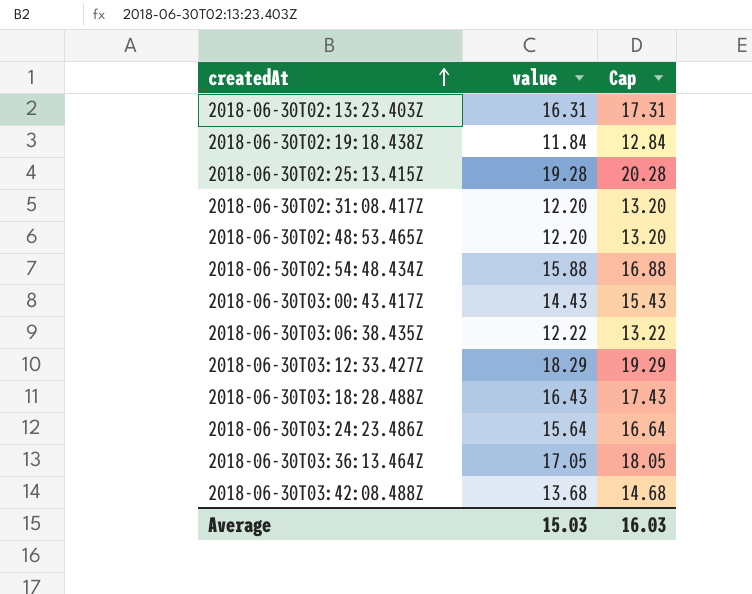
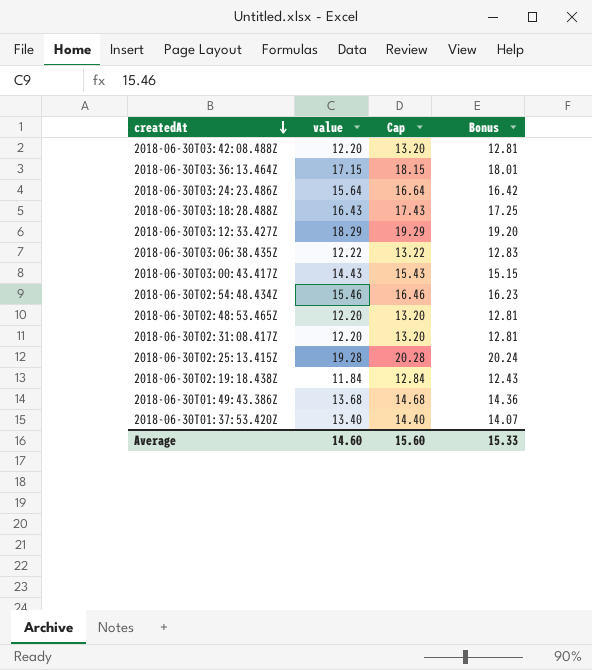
row order: createdAt ascending -> createdAt descending
column Bonus | formula: none -> [value] * 1.05
row 2018-06-30T02:13:23.403Z: 16.31 | 17.31 -> none
2018-06-30T03:42:08.488Z | value: 13.68 -> 12.20
2018-06-30T03:42:08.488Z | Cap: 14.68 -> 13.20
2018-06-30T03:36:13.464Z | value: 17.05 -> 17.15
2018-06-30T03:36:13.464Z | Cap: 18.05 -> 18.15
2018-06-30T02:54:48.434Z | value: 15.88 -> 15.46
2018-06-30T02:54:48.434Z | Cap: 16.88 -> 16.46
row 2018-06-30T01:49:43.386Z: none -> 13.68 | 14.68 | 14.36
row 2018-06-30T01:37:53.420Z: none -> 13.40 | 14.40 | 14.07
Average | value: 15.03 -> 14.60
Average | Cap: 16.03 -> 15.60

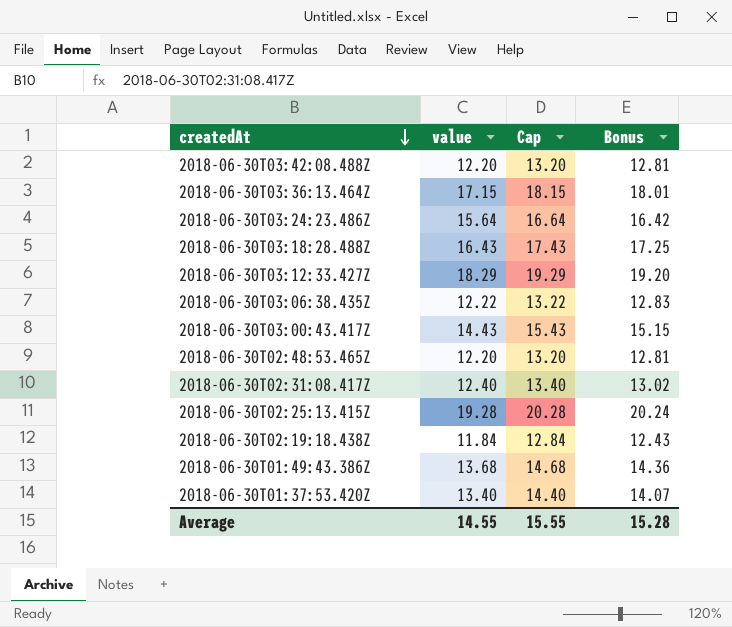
row 2018-06-30T02:54:48.434Z: 15.46 | 16.46 | 16.23 -> none
2018-06-30T02:31:08.417Z | value: 12.20 -> 12.40
2018-06-30T02:31:08.417Z | Cap: 13.20 -> 13.40
2018-06-30T02:31:08.417Z | Bonus: 12.81 -> 13.02
Average | value: 14.60 -> 14.55
Average | Cap: 15.60 -> 15.55
Average | Bonus: 15.33 -> 15.28

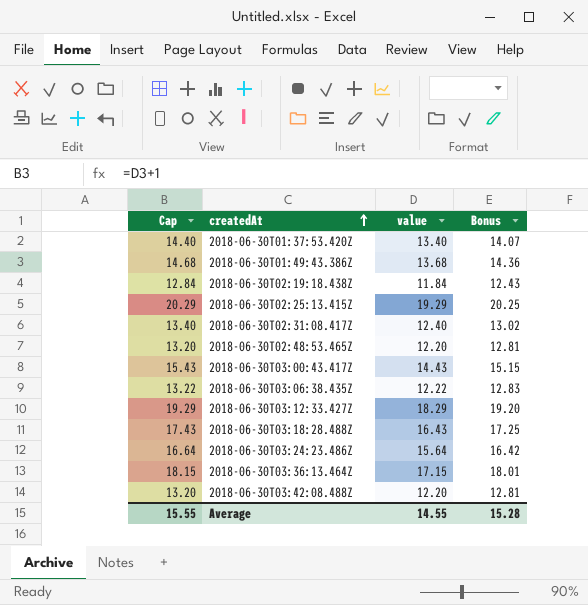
row order: createdAt descending -> createdAt ascending
column Cap | position: 3 -> 1
2018-06-30T02:25:13.415Z | Cap: 20.28 -> 20.29
2018-06-30T02:25:13.415Z | value: 19.28 -> 19.29
2018-06-30T02:25:13.415Z | Bonus: 20.24 -> 20.25

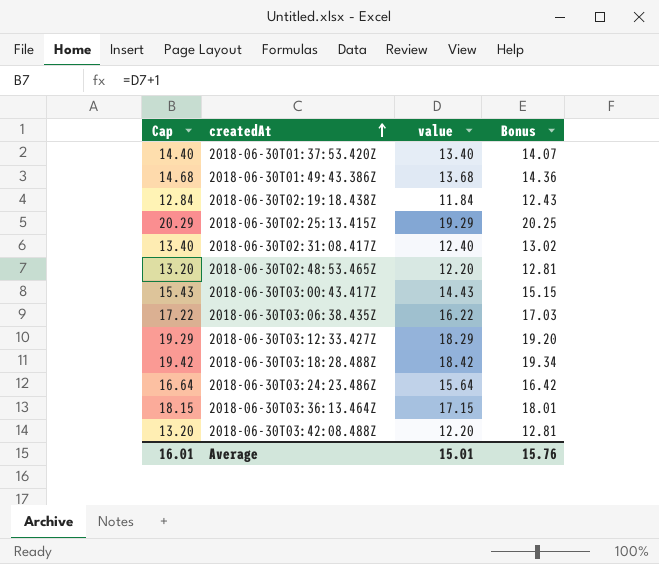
2018-06-30T03:06:38.435Z | Cap: 13.22 -> 17.22
2018-06-30T03:06:38.435Z | value: 12.22 -> 16.22
2018-06-30T03:06:38.435Z | Bonus: 12.83 -> 17.03
2018-06-30T03:18:28.488Z | Cap: 17.43 -> 19.42
2018-06-30T03:18:28.488Z | value: 16.43 -> 18.42
2018-06-30T03:18:28.488Z | Bonus: 17.25 -> 19.34
Average | Cap: 15.55 -> 16.01
Average | value: 14.55 -> 15.01
Average | Bonus: 15.28 -> 15.76

